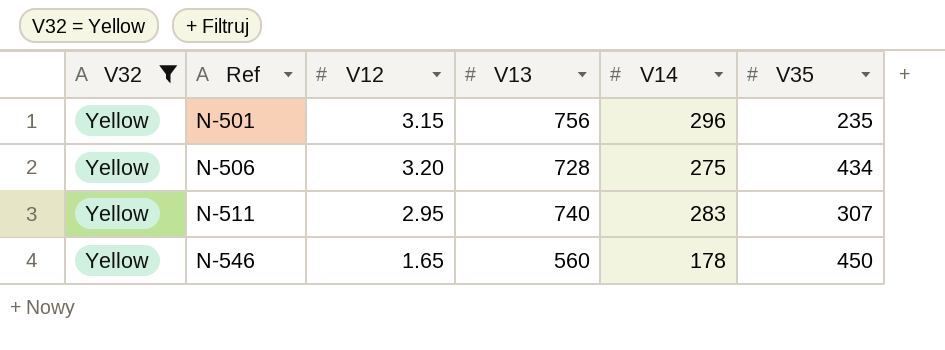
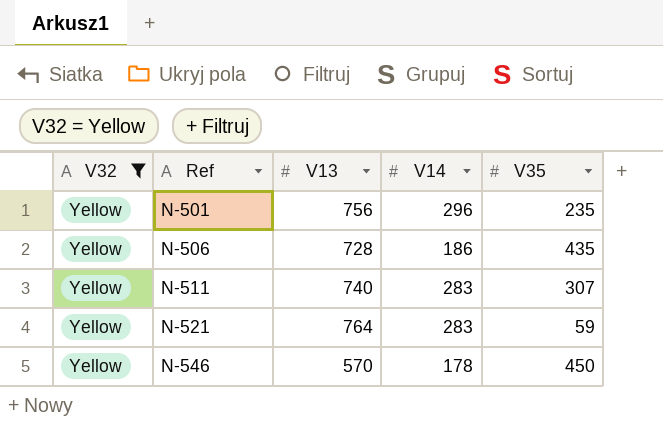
column V12 | position: 3 -> none
N-506 | V14: 275 -> 186
N-506 | V35: 434 -> 435
row N-521: none -> Yellow | 764 | 283 | 59
N-546 | V13: 560 -> 570

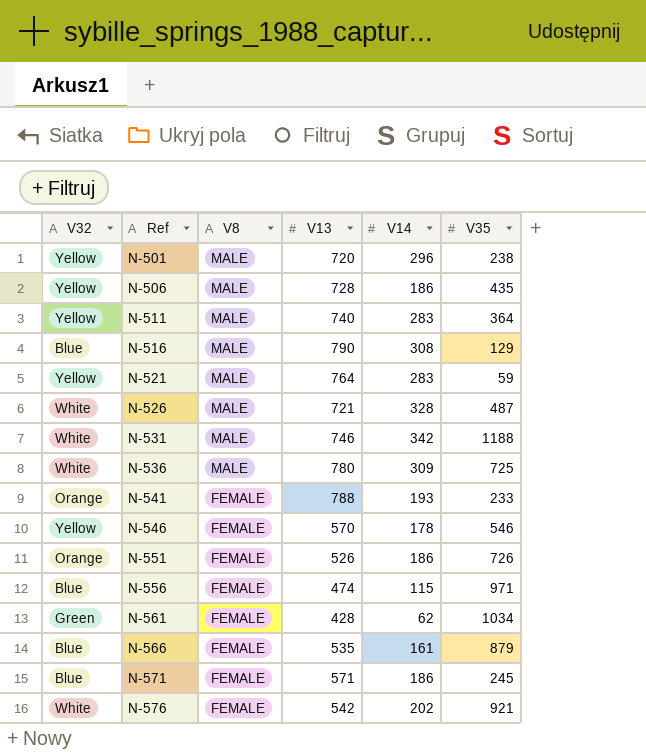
filter: V32 = Yellow -> none
column V8 | position: none -> 3
N-501 | V13: 756 -> 720
N-501 | V35: 235 -> 238
N-511 | V35: 307 -> 364
N-546 | V35: 450 -> 546

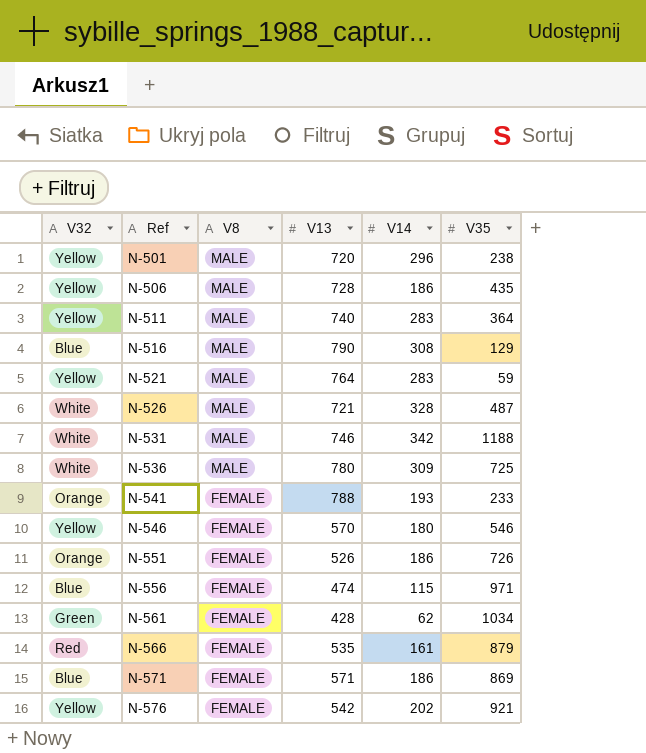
N-546 | V14: 178 -> 180
N-566 | V32: Blue -> Red
N-571 | V35: 245 -> 869
N-576 | V32: White -> Yellow

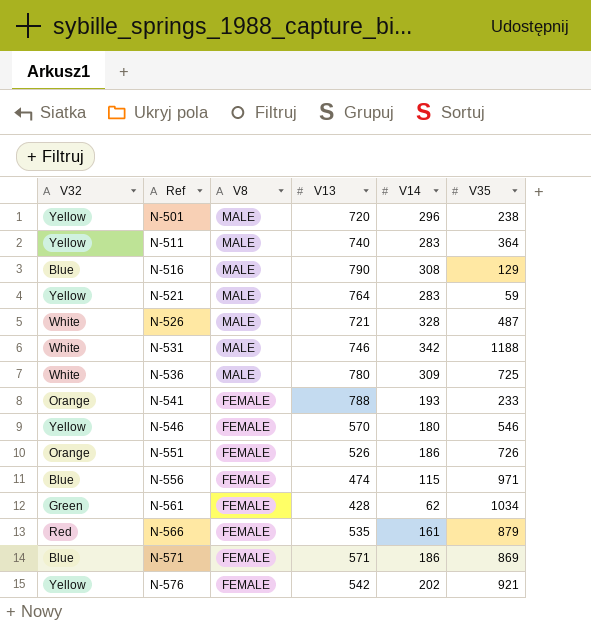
row N-506: Yellow | MALE | 728 | 186 | 435 -> none

